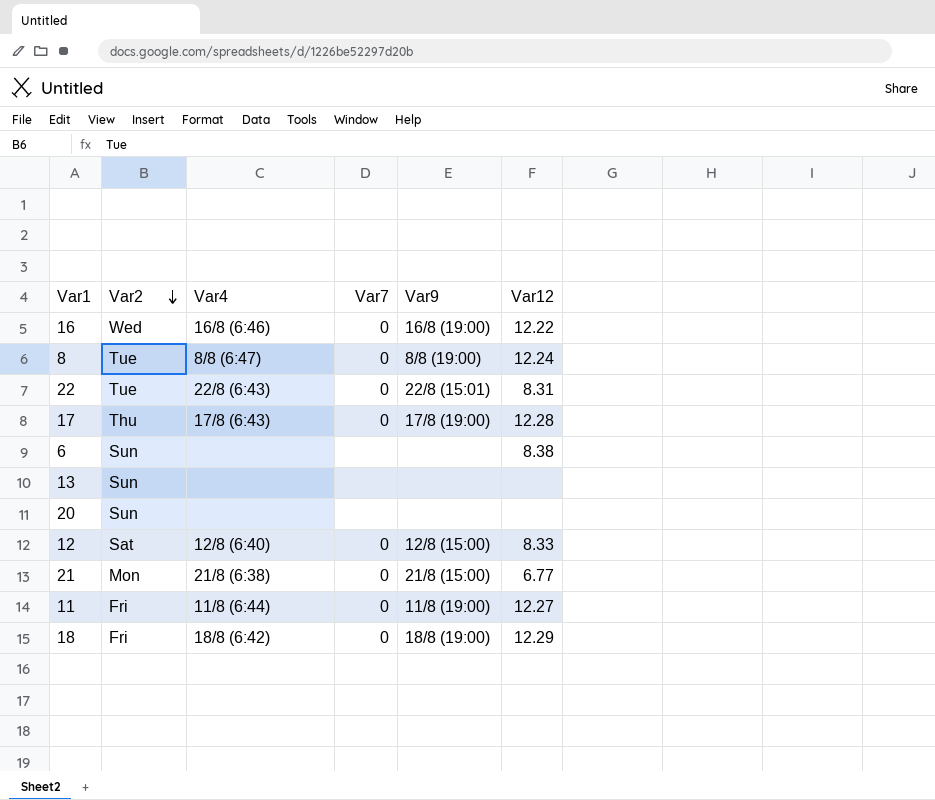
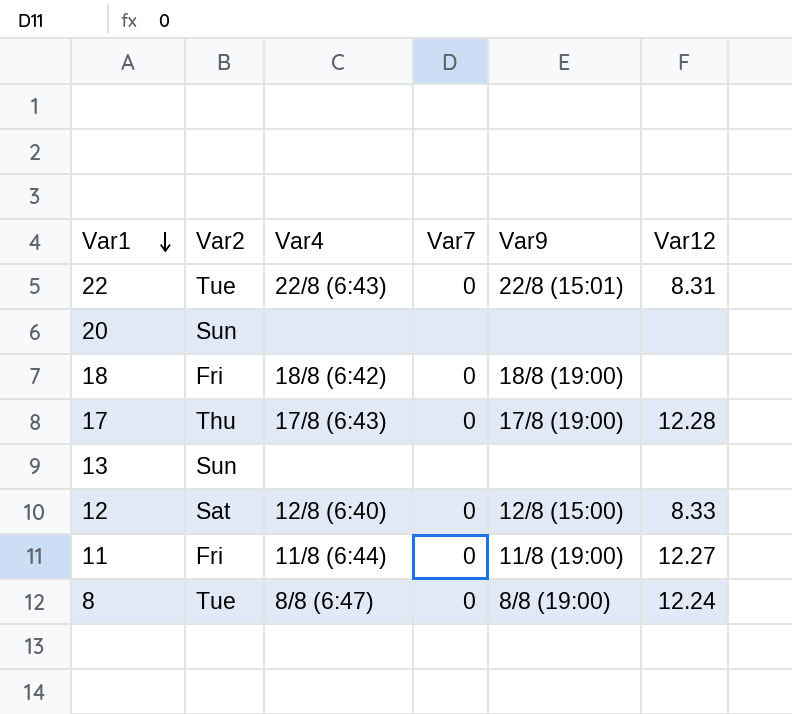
row order: Var2 descending -> Var1 descending
row 16: Wed | 16/8 (6:46) | 0 | 16/8 (19:00) | 12.22 -> none
row 6: Sun | none | none | none | 8.38 -> none
row 21: Mon | 21/8 (6:38) | 0 | 21/8 (15:00) | 6.77 -> none
18 | Var12: 12.29 -> none

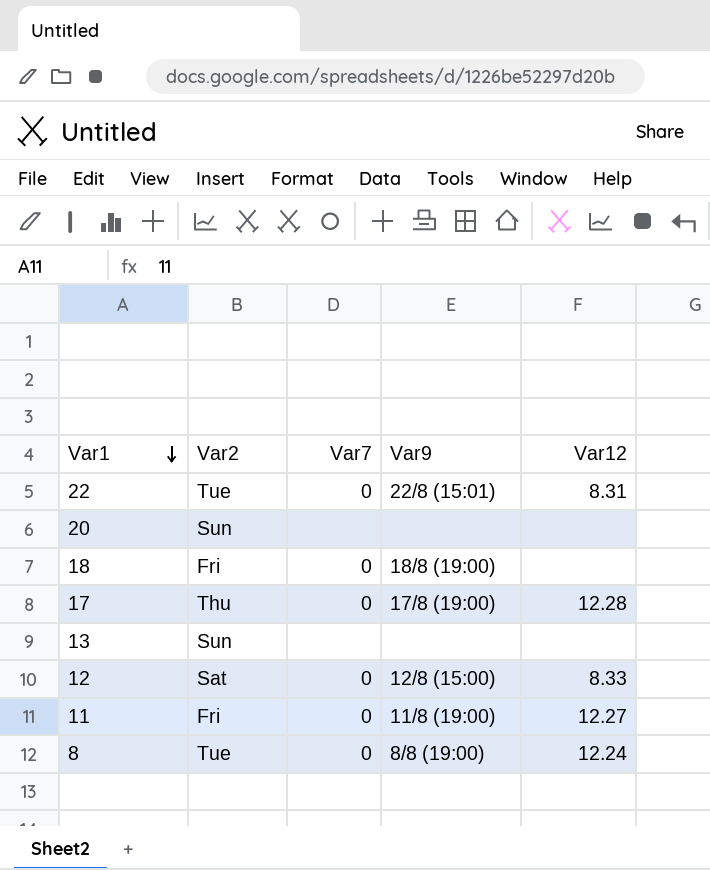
column Var4 | position: 3 -> none

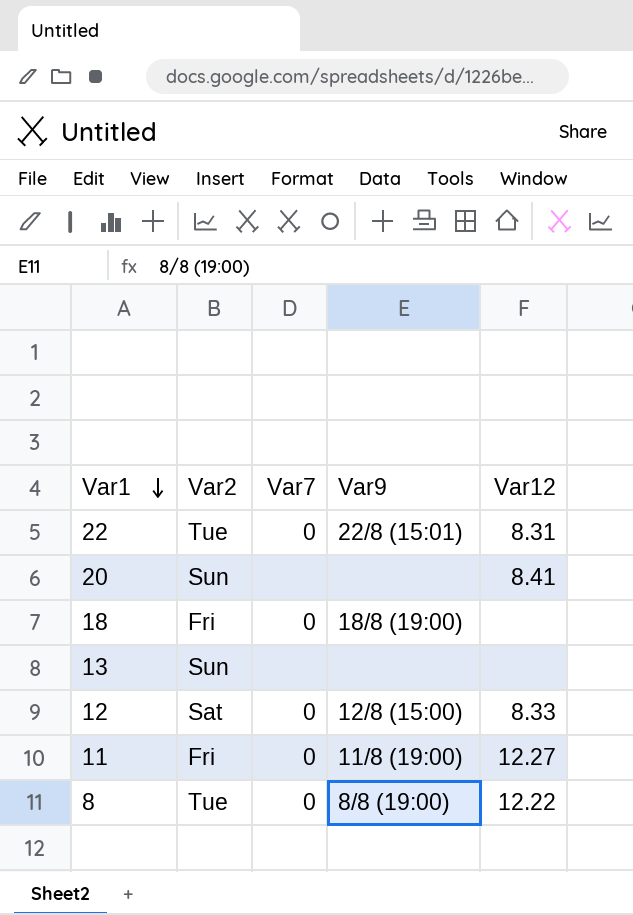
row 17: Thu | 0 | 17/8 (19:00) | 12.28 -> none
20 | Var12: none -> 8.41
8 | Var12: 12.24 -> 12.22

